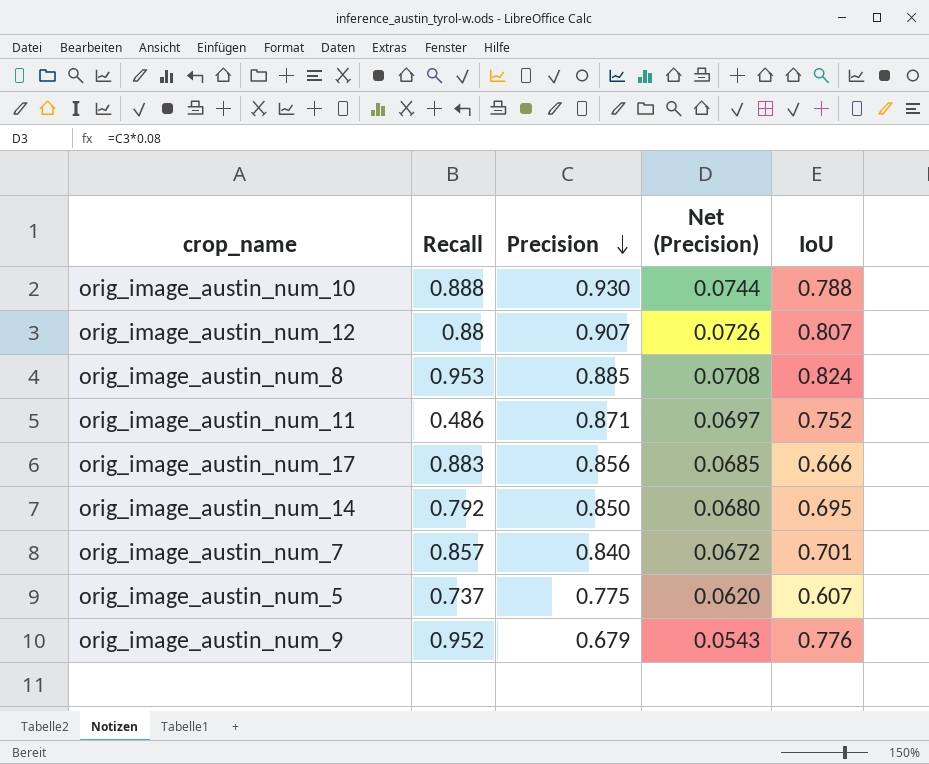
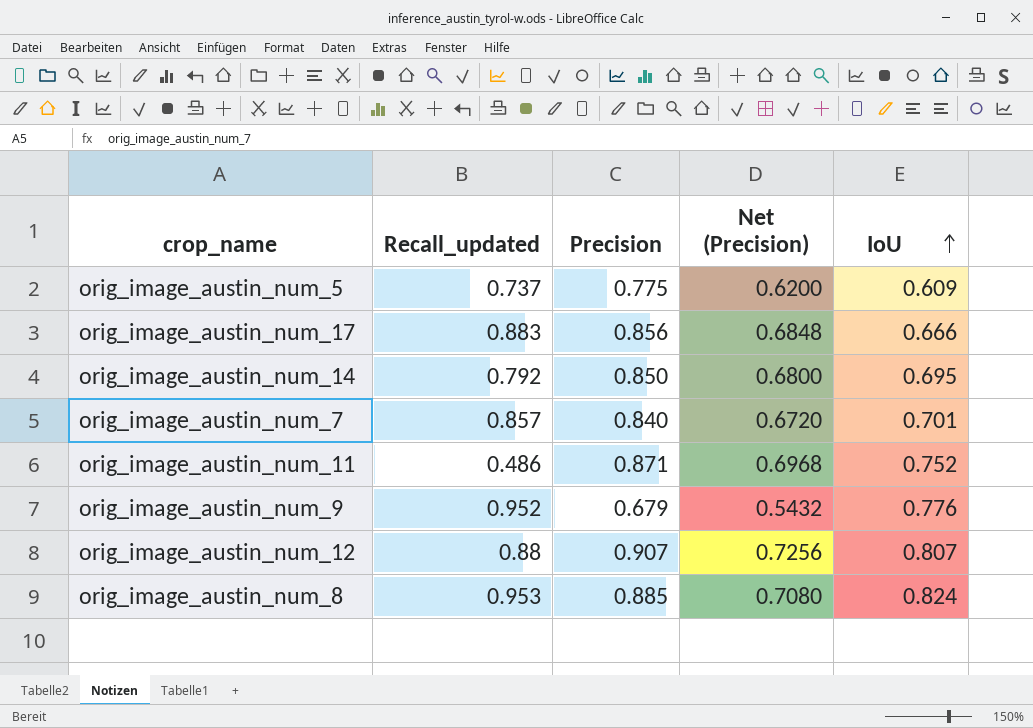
row order: Precision descending -> IoU ascending
column name: Recall -> Recall_updated
column Net (Precision) | formula: [Precision] * 0.08 -> [Precision] * 0.8
row orig_image_austin_num_10: 0.888 | 0.930 | 0.0744 | 0.788 -> none
orig_image_austin_num_5 | IoU: 0.607 -> 0.609

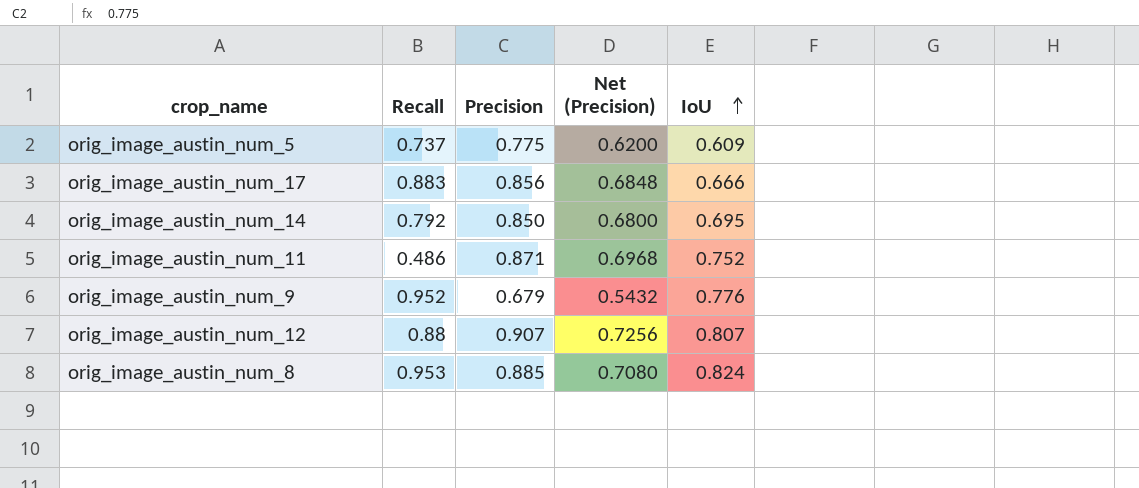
column name: Recall_updated -> Recall
row orig_image_austin_num_7: 0.857 | 0.840 | 0.6720 | 0.701 -> none

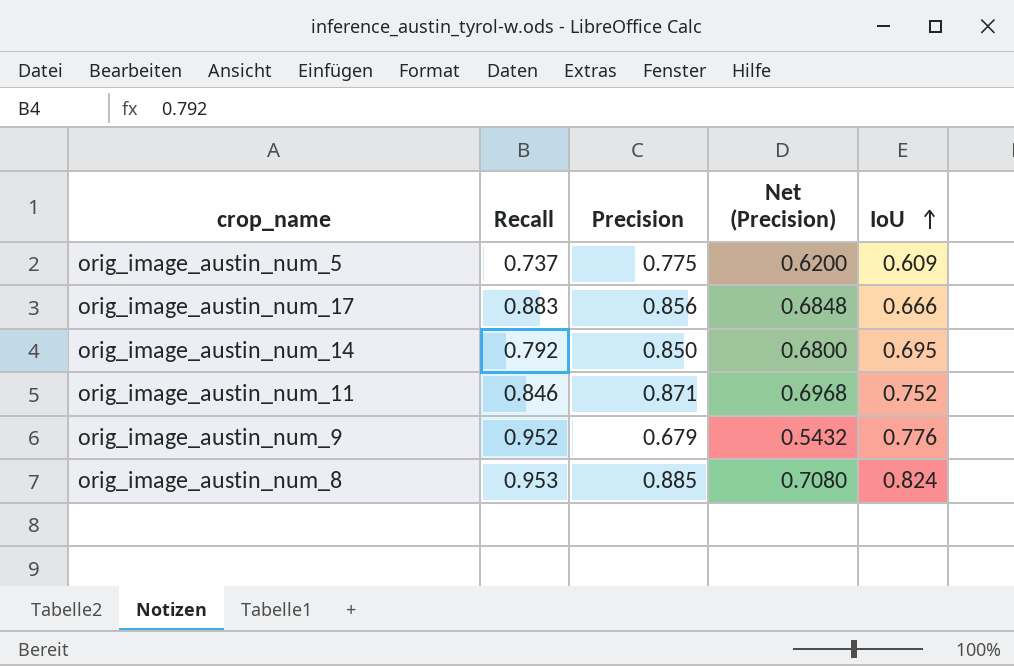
row orig_image_austin_num_12: 0.88 | 0.907 | 0.7256 | 0.807 -> none
orig_image_austin_num_11 | Recall: 0.486 -> 0.846

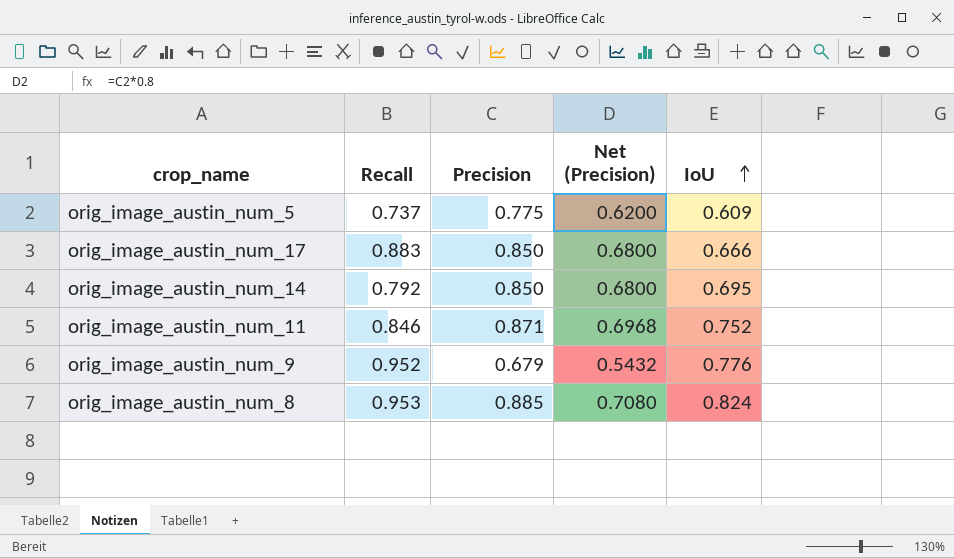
orig_image_austin_num_17 | Precision: 0.856 -> 0.850
orig_image_austin_num_17 | Net (Precision): 0.6848 -> 0.6800

